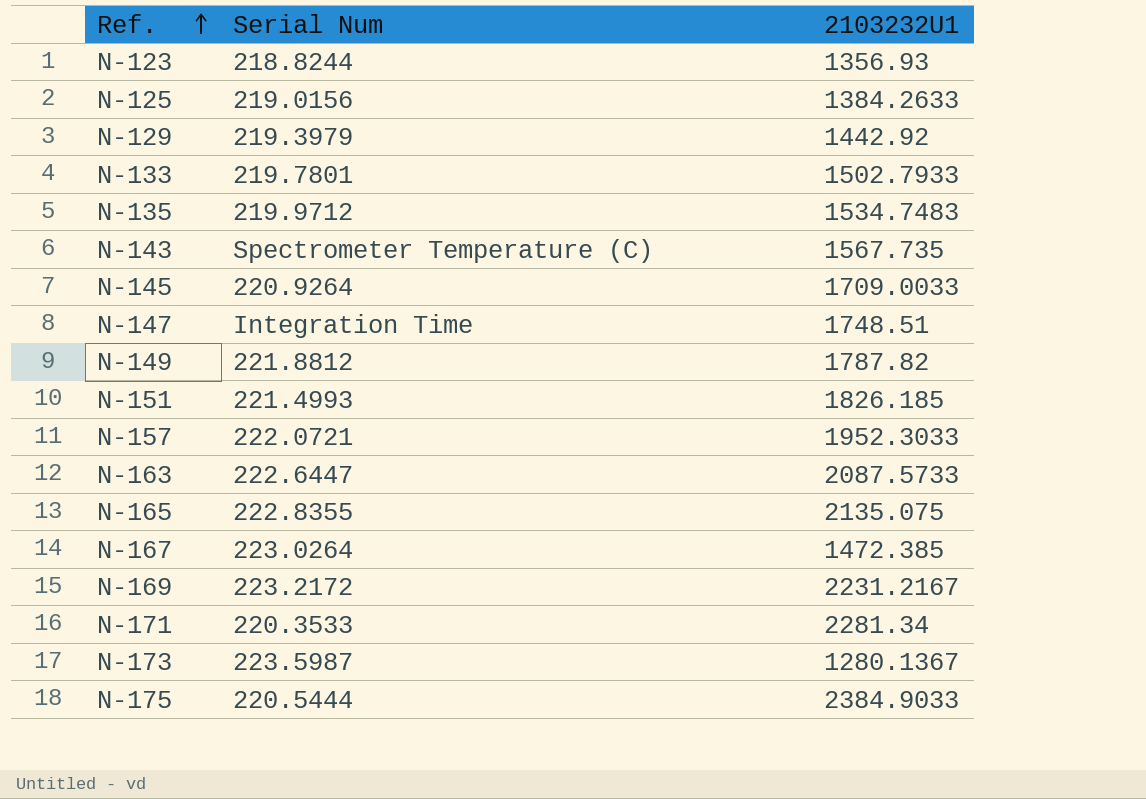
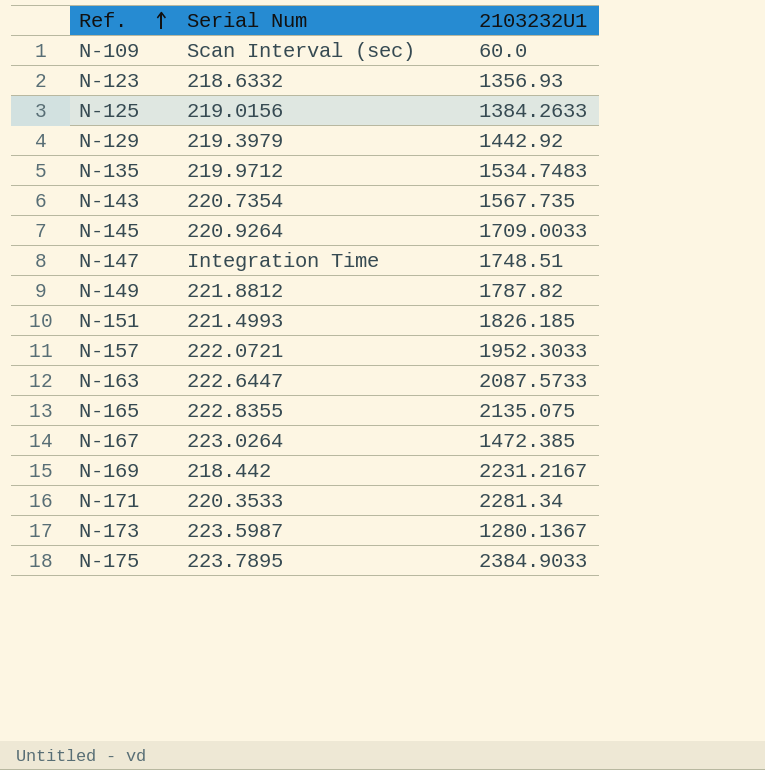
row N-133: 219.7801 | 1502.7933 -> none
row N-109: none -> Scan Interval (sec) | 60.0
N-123 | Serial Num: 218.8244 -> 218.6332
N-143 | Serial Num: Spectrometer Temperature (C) -> 220.7354
N-169 | Serial Num: 223.2172 -> 218.442
N-175 | Serial Num: 220.5444 -> 223.7895

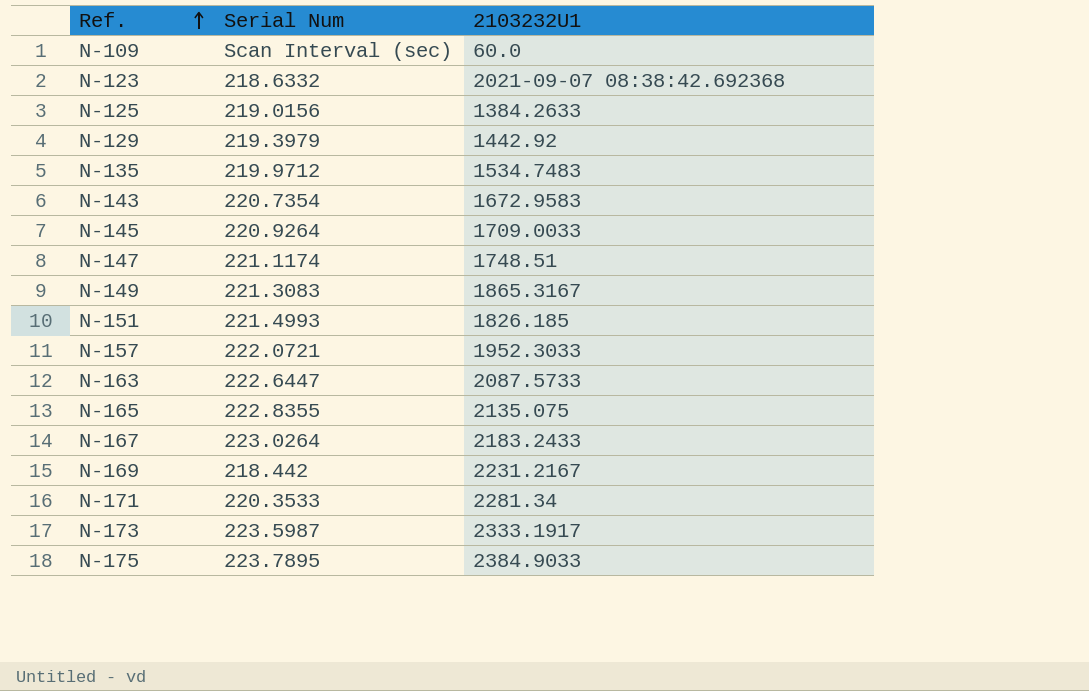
N-123 | 2103232U1: 1356.93 -> 2021-09-07 08:38:42.692368
N-143 | 2103232U1: 1567.735 -> 1672.9583
N-147 | Serial Num: Integration Time -> 221.1174
N-149 | Serial Num: 221.8812 -> 221.3083
N-149 | 2103232U1: 1787.82 -> 1865.3167
N-167 | 2103232U1: 1472.385 -> 2183.2433
N-173 | 2103232U1: 1280.1367 -> 2333.1917

